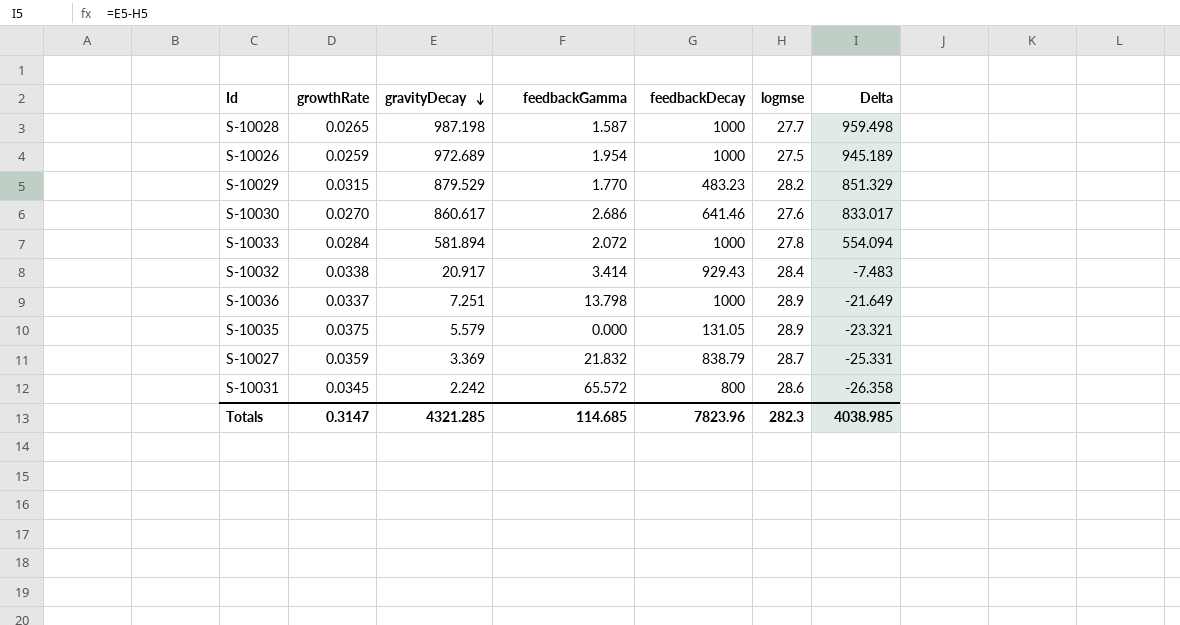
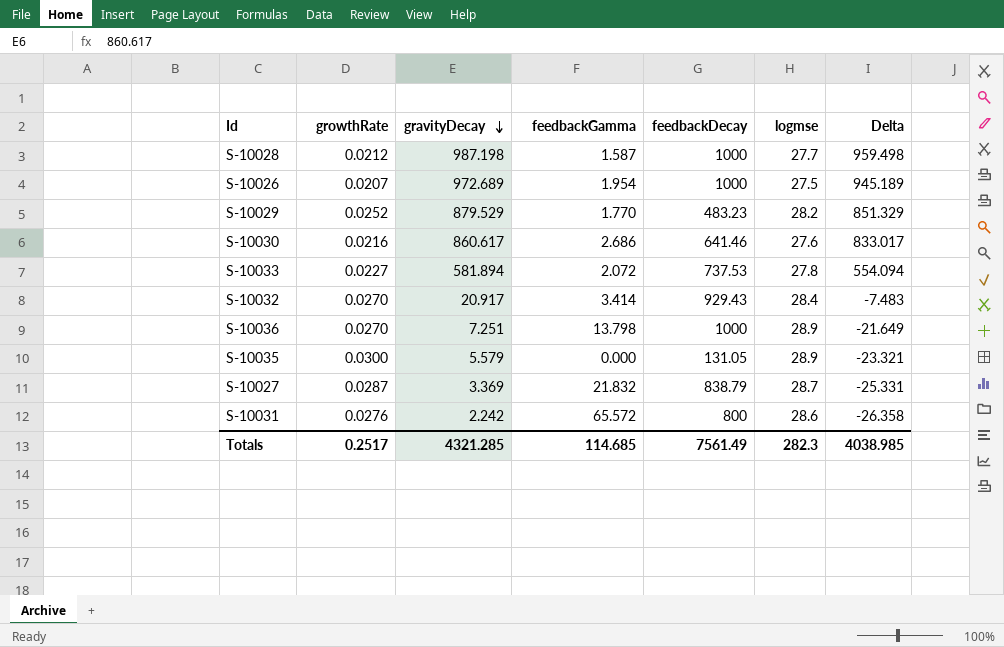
S-10028 | growthRate: 0.0265 -> 0.0212
S-10026 | growthRate: 0.0259 -> 0.0207
S-10029 | growthRate: 0.0315 -> 0.0252
S-10030 | growthRate: 0.0270 -> 0.0216
S-10033 | growthRate: 0.0284 -> 0.0227
S-10033 | feedbackDecay: 1000 -> 737.53
S-10032 | growthRate: 0.0338 -> 0.0270
S-10036 | growthRate: 0.0337 -> 0.0270
S-10035 | growthRate: 0.0375 -> 0.0300
S-10027 | growthRate: 0.0359 -> 0.0287
S-10031 | growthRate: 0.0345 -> 0.0276
Totals | growthRate: 0.3147 -> 0.2517
Totals | feedbackDecay: 7823.96 -> 7561.49

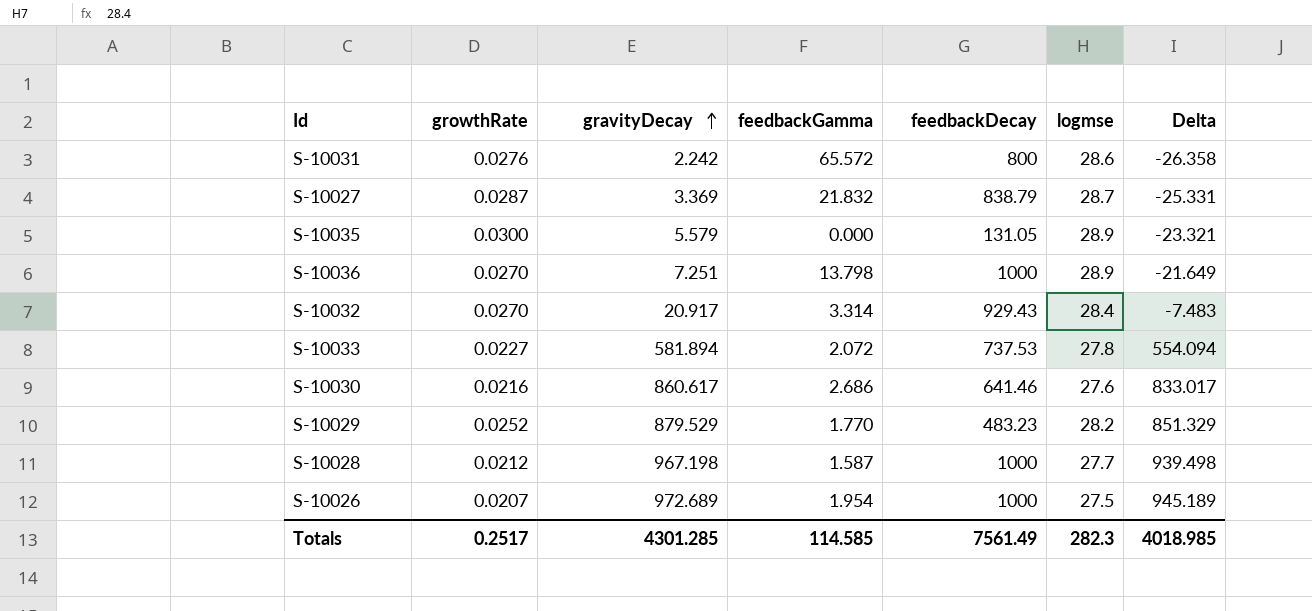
row order: gravityDecay descending -> gravityDecay ascending
S-10032 | feedbackGamma: 3.414 -> 3.314
S-10028 | gravityDecay: 987.198 -> 967.198
S-10028 | Delta: 959.498 -> 939.498
Totals | gravityDecay: 4321.285 -> 4301.285
Totals | feedbackGamma: 114.685 -> 114.585
Totals | Delta: 4038.985 -> 4018.985

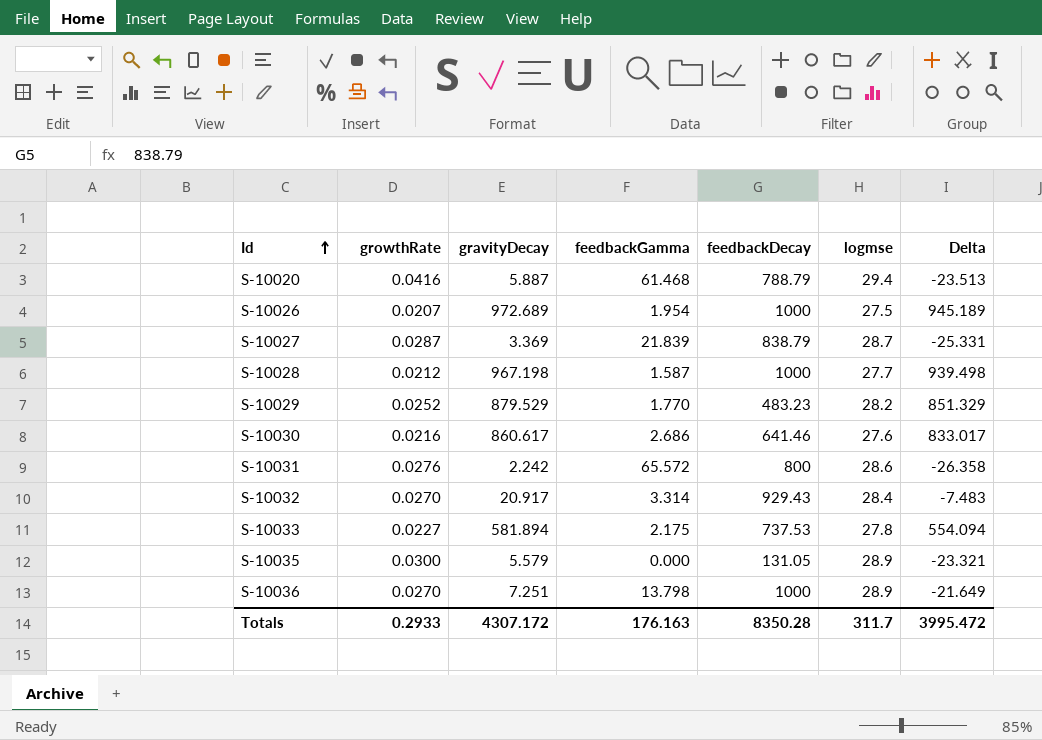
row order: gravityDecay ascending -> Id ascending
row S-10020: none -> 0.0416 | 5.887 | 61.468 | 788.79 | 29.4 | -23.513
S-10027 | feedbackGamma: 21.832 -> 21.839
S-10033 | feedbackGamma: 2.072 -> 2.175
Totals | growthRate: 0.2517 -> 0.2933
Totals | gravityDecay: 4301.285 -> 4307.172
Totals | feedbackGamma: 114.585 -> 176.163
Totals | feedbackDecay: 7561.49 -> 8350.28
Totals | logmse: 282.3 -> 311.7
Totals | Delta: 4018.985 -> 3995.472

